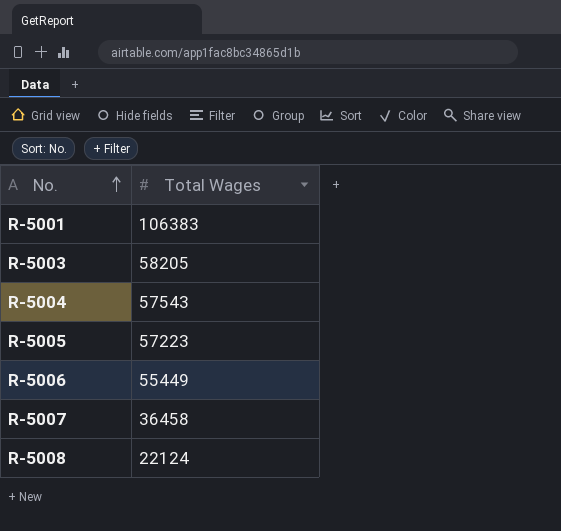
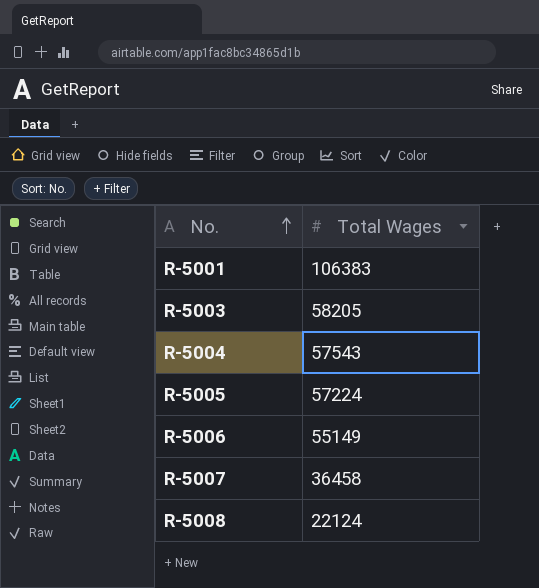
R-5005 | Total Wages: 57223 -> 57224
R-5006 | Total Wages: 55449 -> 55149

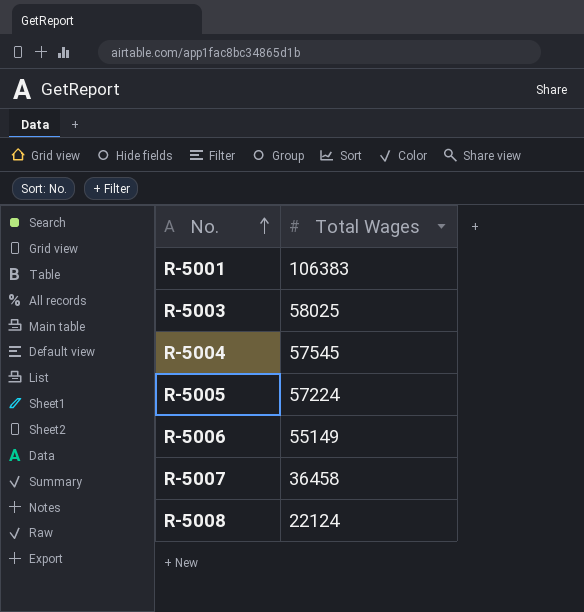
R-5003 | Total Wages: 58205 -> 58025
R-5004 | Total Wages: 57543 -> 57545

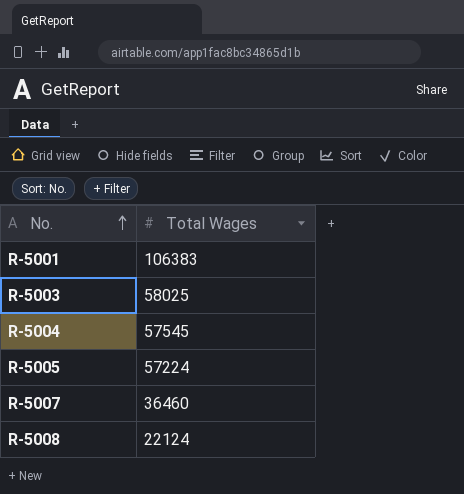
row R-5006: 55149 -> none
R-5007 | Total Wages: 36458 -> 36460

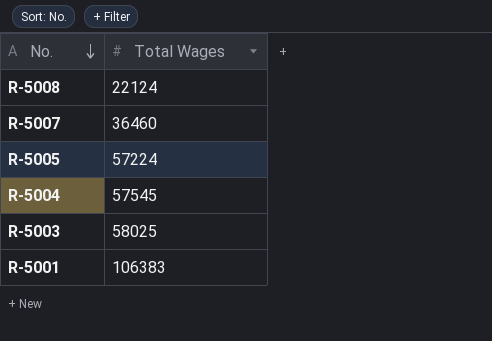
row order: No. ascending -> No. descending

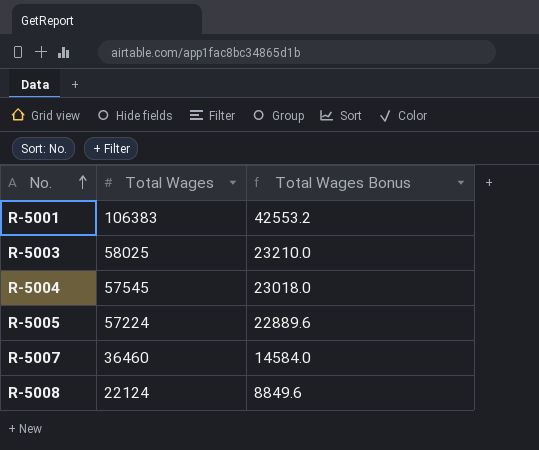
row order: No. descending -> No. ascending
column Total Wages Bonus | formula: none -> [Total Wages] * 0.4

